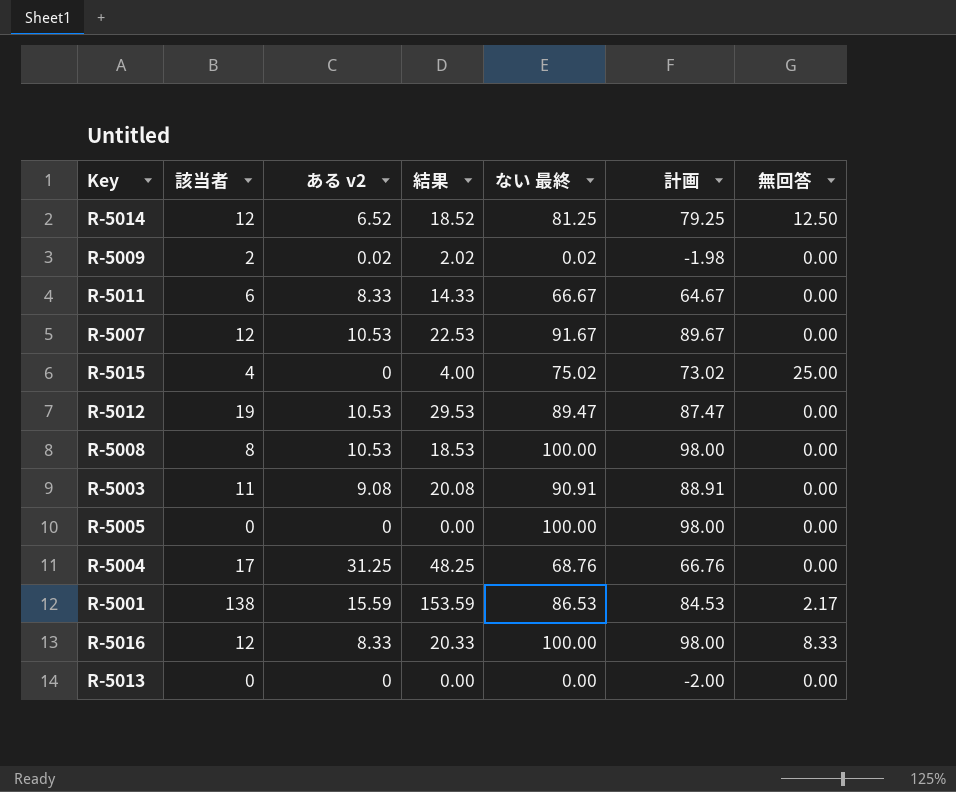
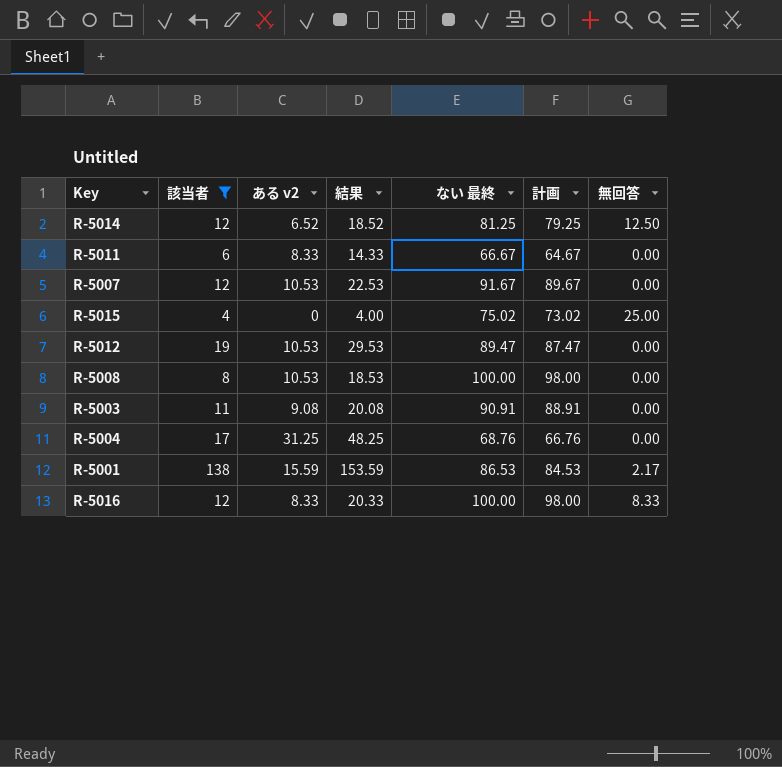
filter: none -> 該当者 >= 4

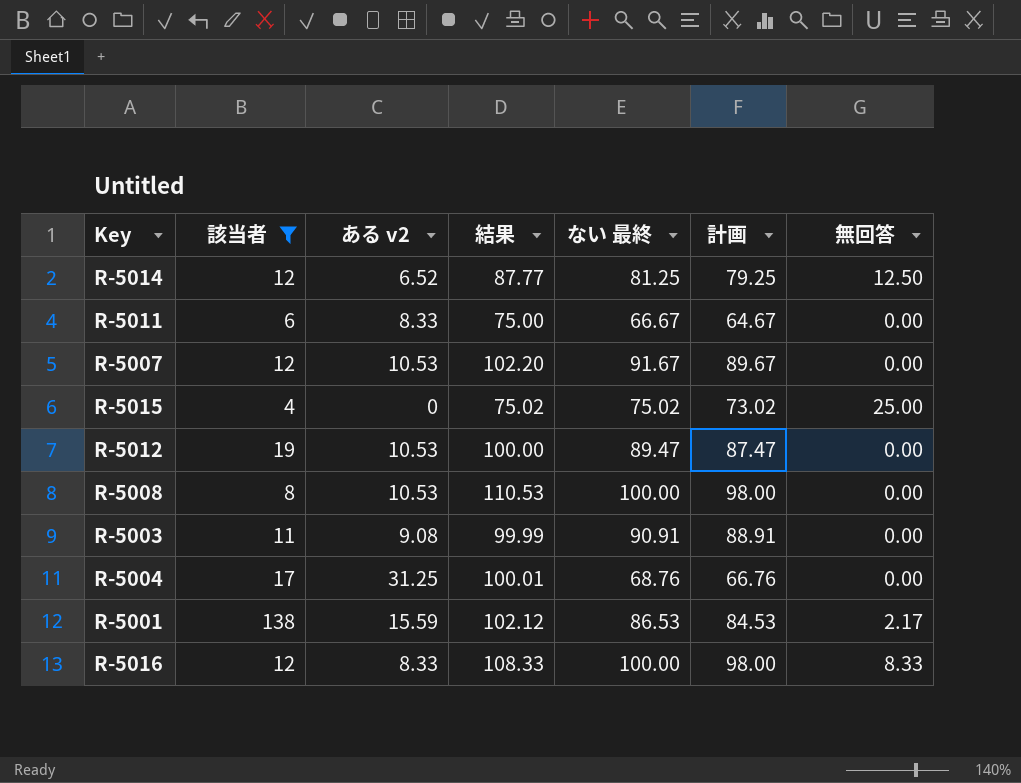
column 結果 | formula: [該当者] + [ある v2] -> [ある v2] + [ない 最終]

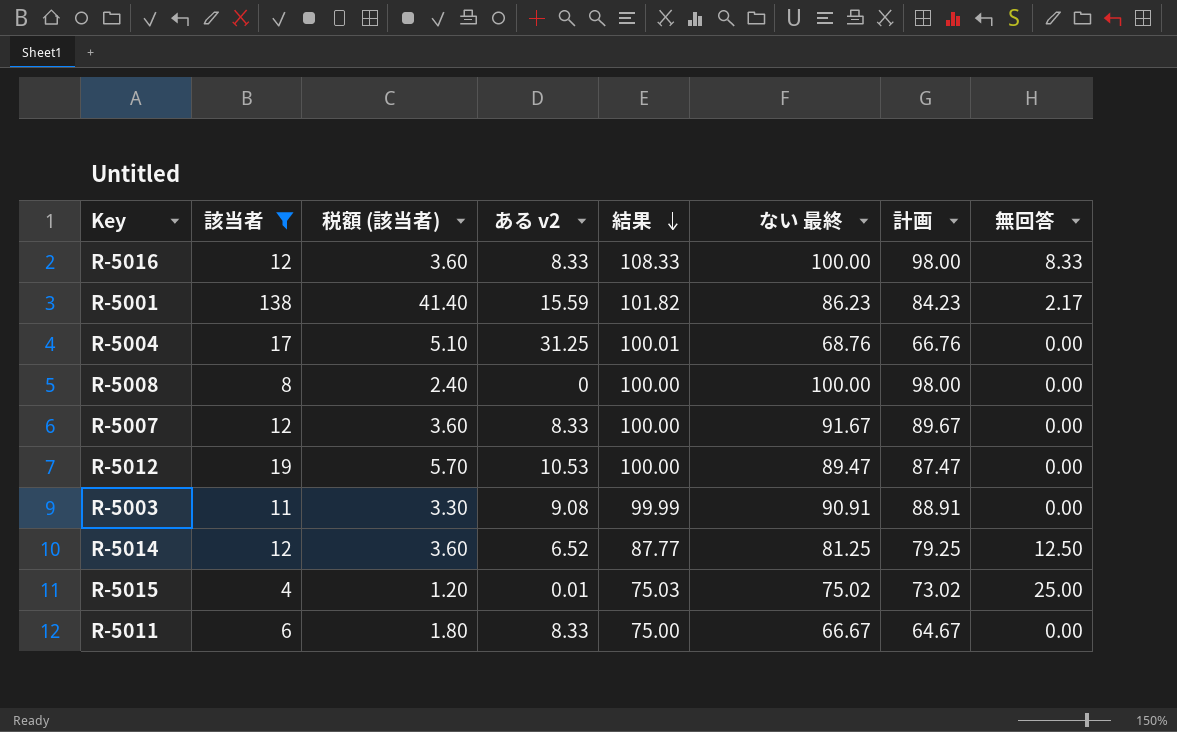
row order: none -> 結果 descending
column 税額 (該当者) | formula: none -> [該当者] * 0.3
R-5001 | 結果: 102.12 -> 101.82
R-5001 | ない 最終: 86.53 -> 86.23
R-5001 | 計画: 84.53 -> 84.23
R-5008 | ある v2: 10.53 -> 0
R-5008 | 結果: 110.53 -> 100.00
R-5007 | ある v2: 10.53 -> 8.33
R-5007 | 結果: 102.20 -> 100.00
R-5015 | ある v2: 0 -> 0.01
R-5015 | 結果: 75.02 -> 75.03

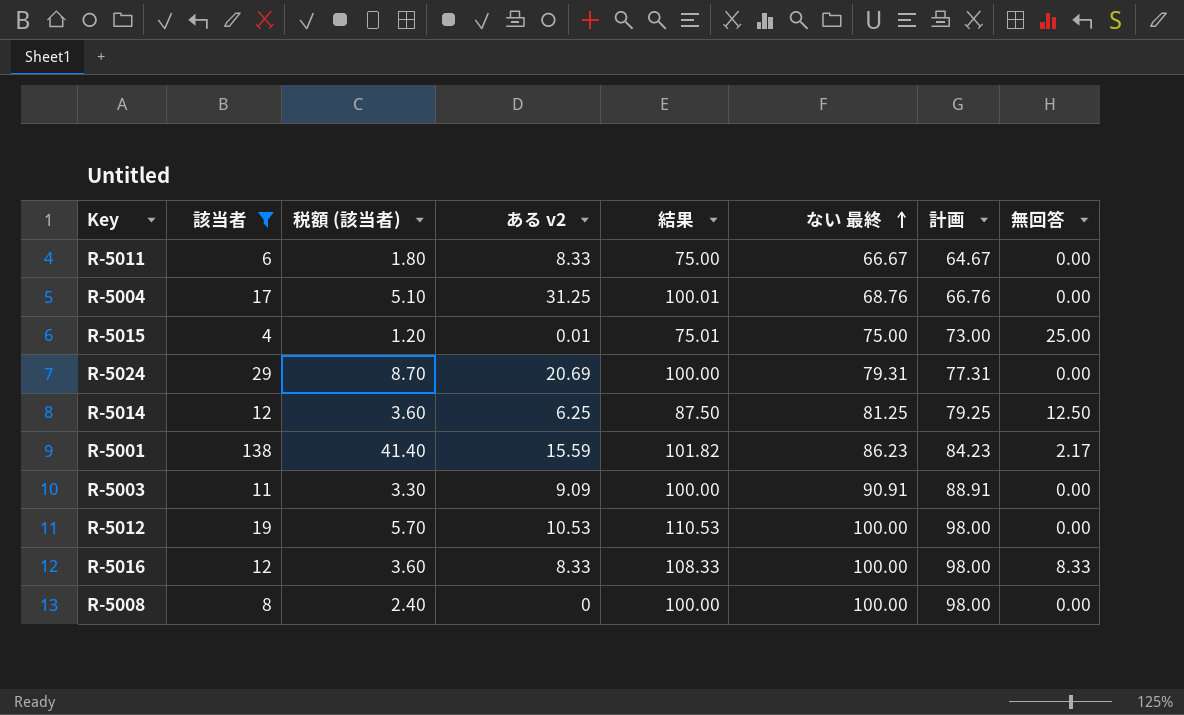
row order: 結果 descending -> ない 最終 ascending
row R-5007: 12 | 3.60 | 8.33 | 100.00 | 91.67 | 89.67 | 0.00 -> none
R-5015 | 結果: 75.03 -> 75.01
R-5015 | ない 最終: 75.02 -> 75.00
R-5015 | 計画: 73.02 -> 73.00
row R-5024: none -> 29 | 8.70 | 20.69 | 100.00 | 79.31 | 77.31 | 0.00
R-5014 | ある v2: 6.52 -> 6.25
R-5014 | 結果: 87.77 -> 87.50
R-5003 | ある v2: 9.08 -> 9.09
R-5003 | 結果: 99.99 -> 100.00
R-5012 | 結果: 100.00 -> 110.53
R-5012 | ない 最終: 89.47 -> 100.00
R-5012 | 計画: 87.47 -> 98.00

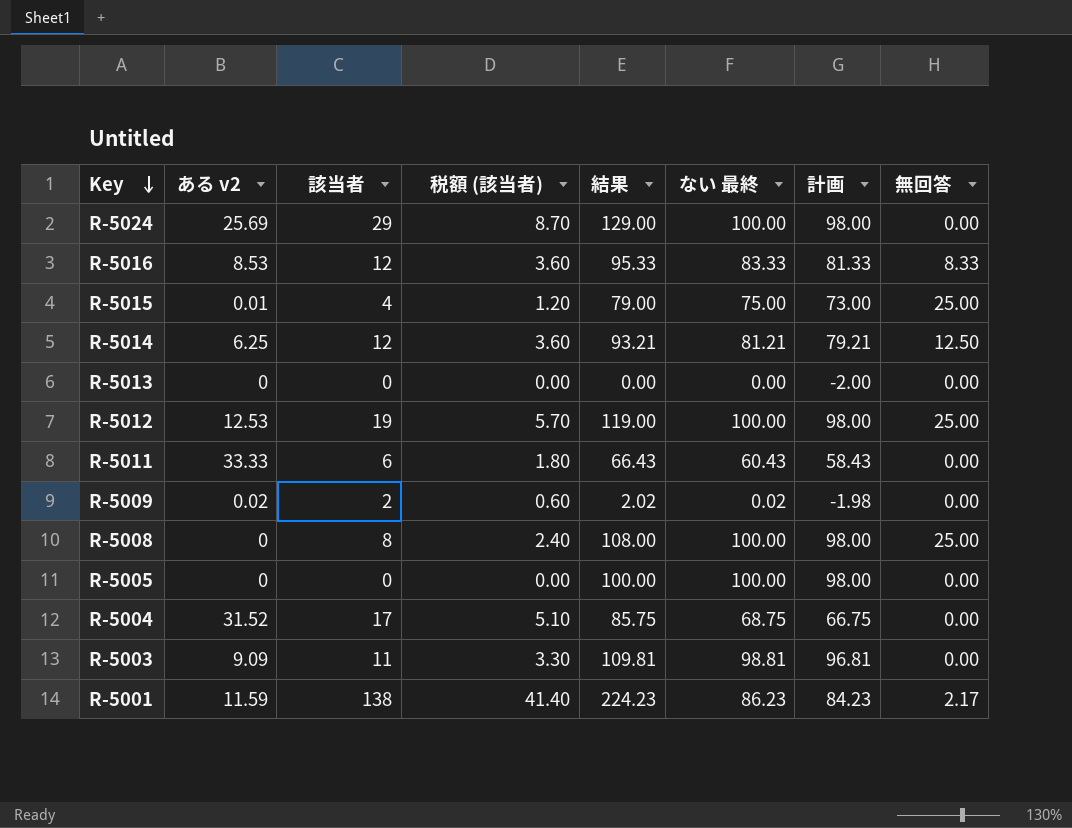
filter: 該当者 >= 4 -> none
row order: ない 最終 ascending -> Key descending
column ある v2 | position: 4 -> 2
column 結果 | formula: [ある v2] + [ない 最終] -> [該当者] + [ない 最終]
R-5024 | ある v2: 20.69 -> 25.69
R-5024 | ない 最終: 79.31 -> 100.00
R-5024 | 計画: 77.31 -> 98.00
R-5016 | ある v2: 8.33 -> 8.53
R-5016 | ない 最終: 100.00 -> 83.33
R-5016 | 計画: 98.00 -> 81.33
R-5014 | ない 最終: 81.25 -> 81.21
R-5014 | 計画: 79.25 -> 79.21
R-5012 | ある v2: 10.53 -> 12.53
R-5012 | 無回答: 0.00 -> 25.00
R-5011 | ある v2: 8.33 -> 33.33
R-5011 | ない 最終: 66.67 -> 60.43
R-5011 | 計画: 64.67 -> 58.43
R-5008 | 無回答: 0.00 -> 25.00
R-5004 | ある v2: 31.25 -> 31.52
R-5004 | ない 最終: 68.76 -> 68.75
R-5004 | 計画: 66.76 -> 66.75
R-5003 | ない 最終: 90.91 -> 98.81
R-5003 | 計画: 88.91 -> 96.81
R-5001 | ある v2: 15.59 -> 11.59

